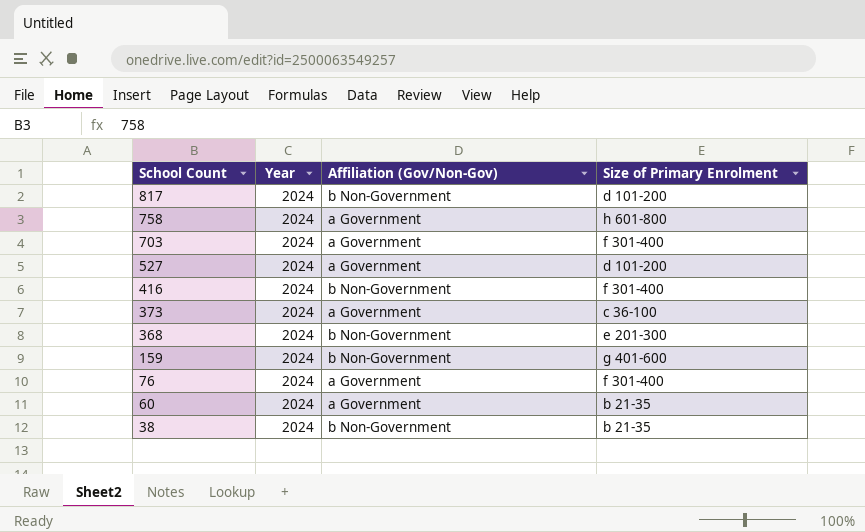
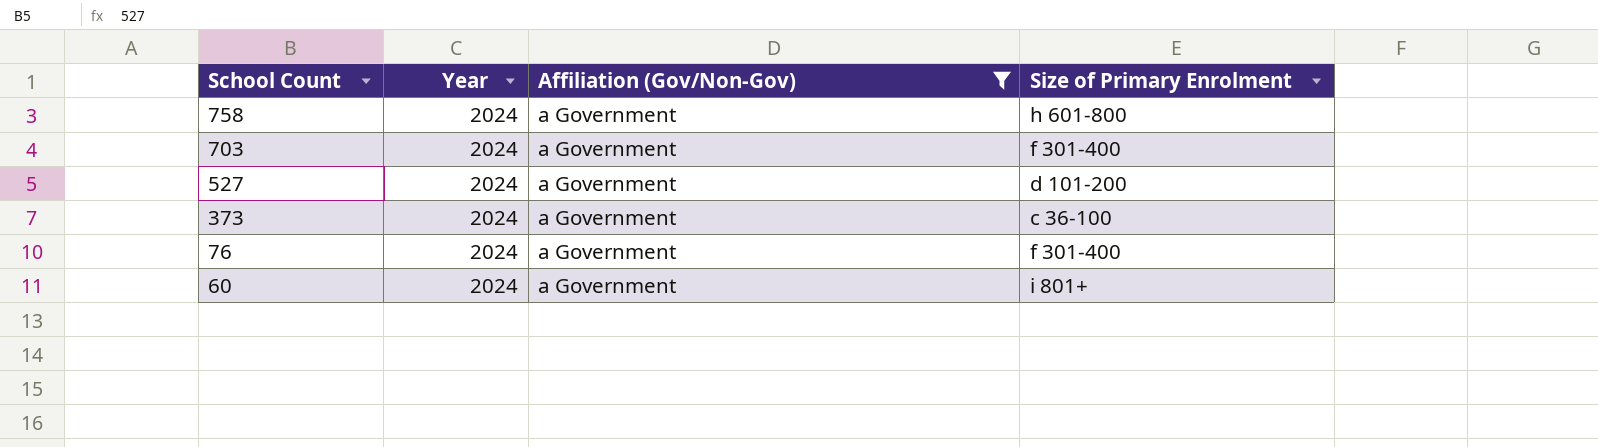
filter: none -> Affiliation (Gov/Non-Gov) = a Government
60 | Size of Primary Enrolment: b 21-35 -> i 801+

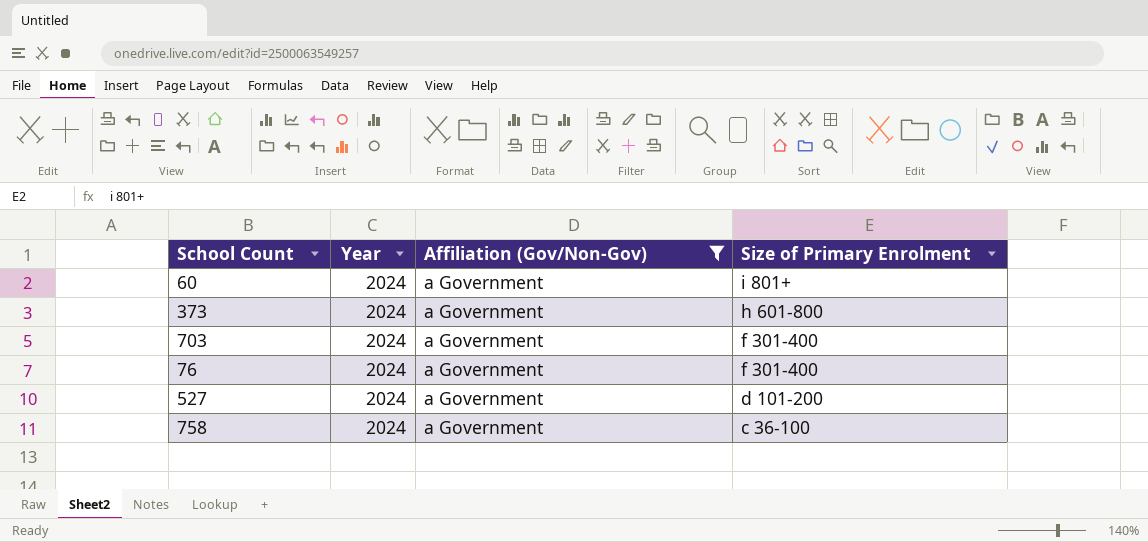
row order: School Count descending -> Size of Primary Enrolment descending
373 | Size of Primary Enrolment: c 36-100 -> h 601-800
758 | Size of Primary Enrolment: h 601-800 -> c 36-100

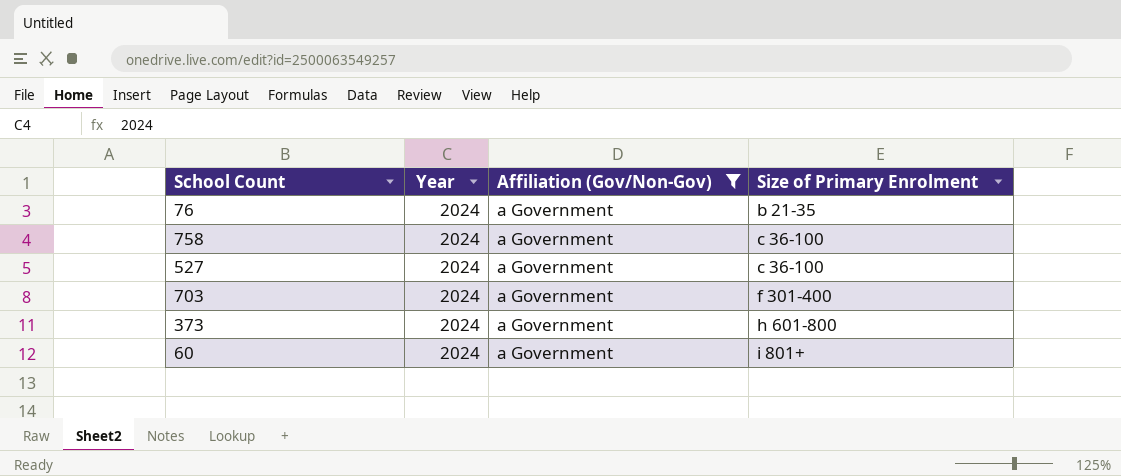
row order: Size of Primary Enrolment descending -> Size of Primary Enrolment ascending
76 | Size of Primary Enrolment: f 301-400 -> b 21-35
527 | Size of Primary Enrolment: d 101-200 -> c 36-100

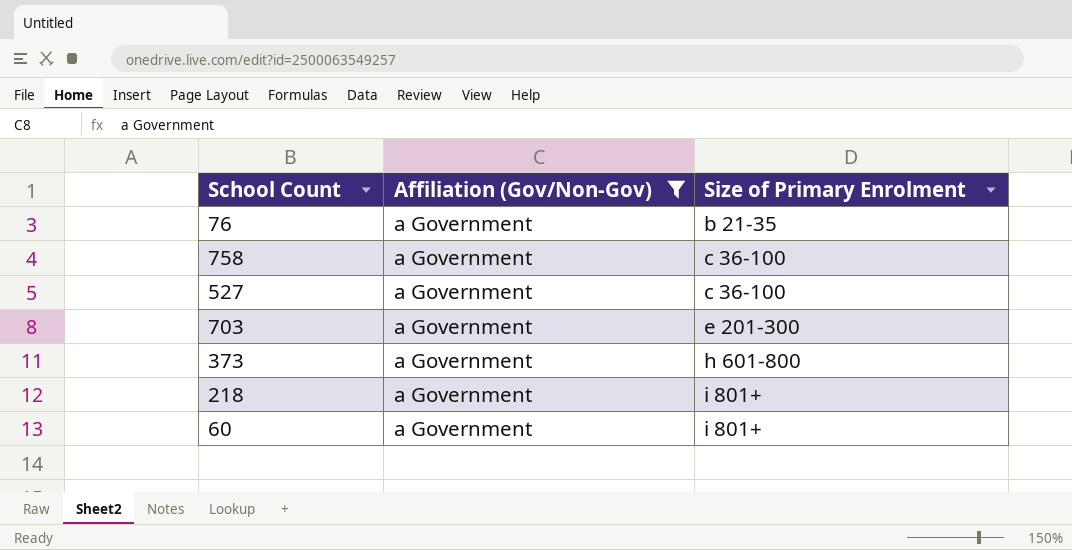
column Year | position: 2 -> none
703 | Size of Primary Enrolment: f 301-400 -> e 201-300
row 218: none -> a Government | i 801+

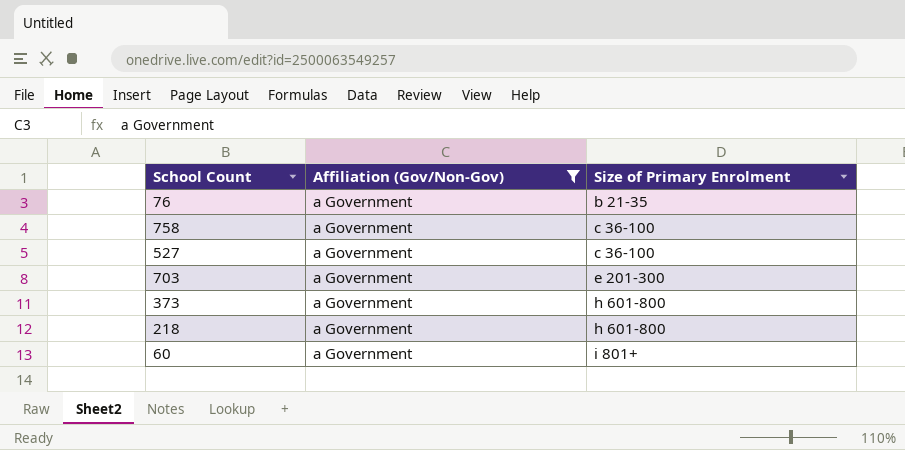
218 | Size of Primary Enrolment: i 801+ -> h 601-800

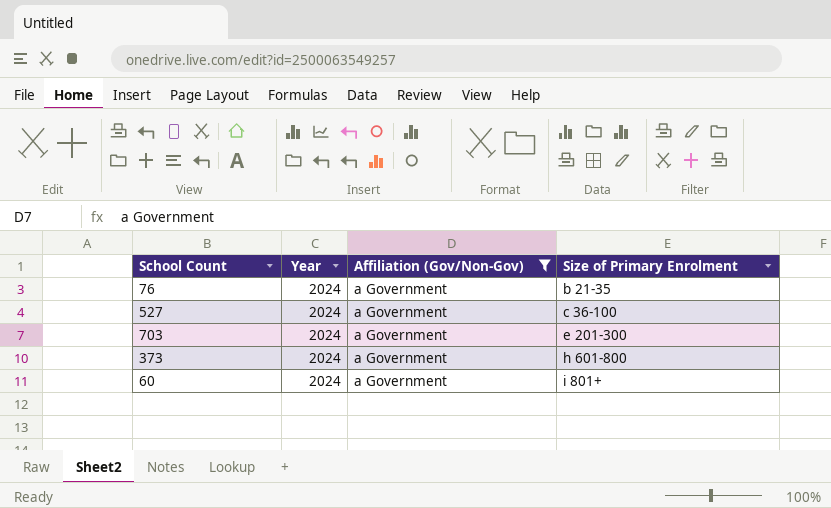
column Year | position: none -> 2
row 758: a Government | c 36-100 -> none
row 218: a Government | h 601-800 -> none

